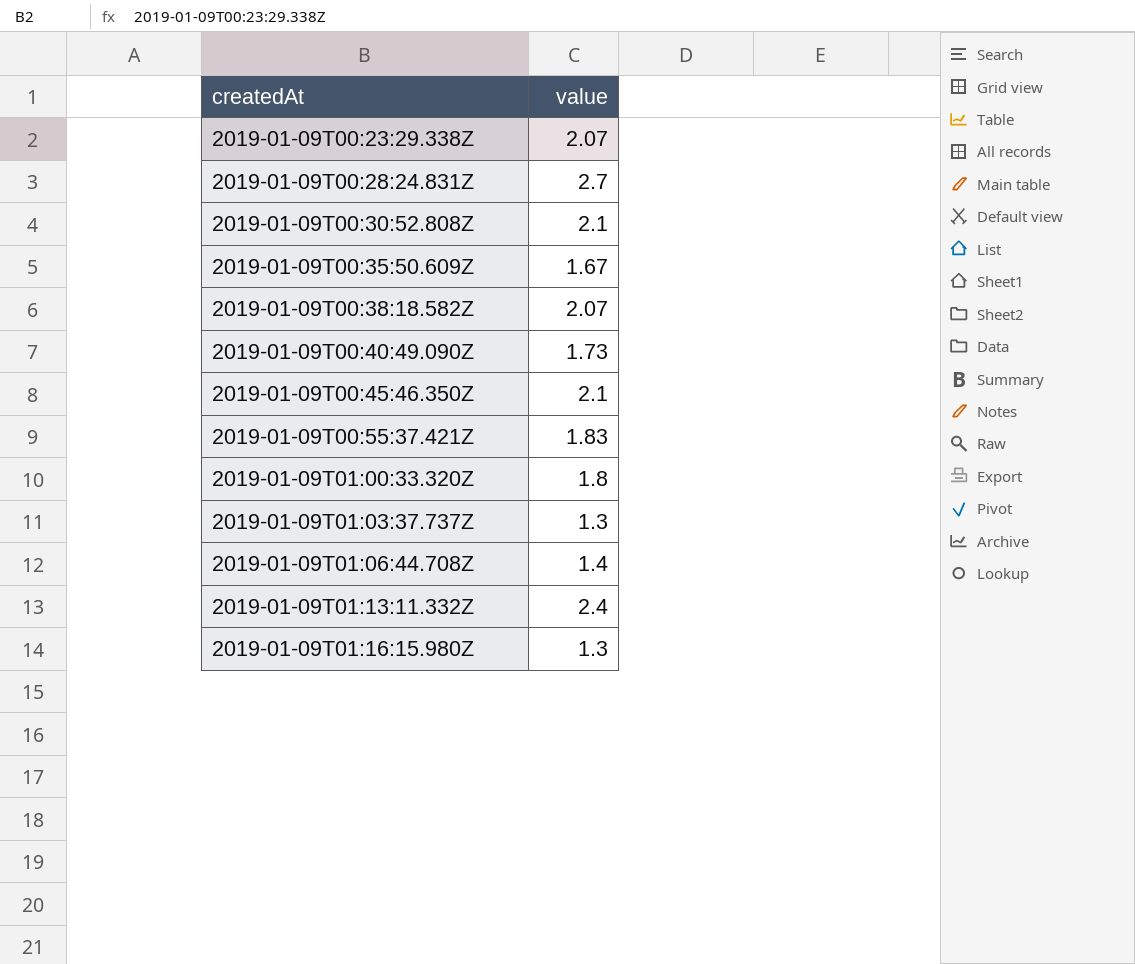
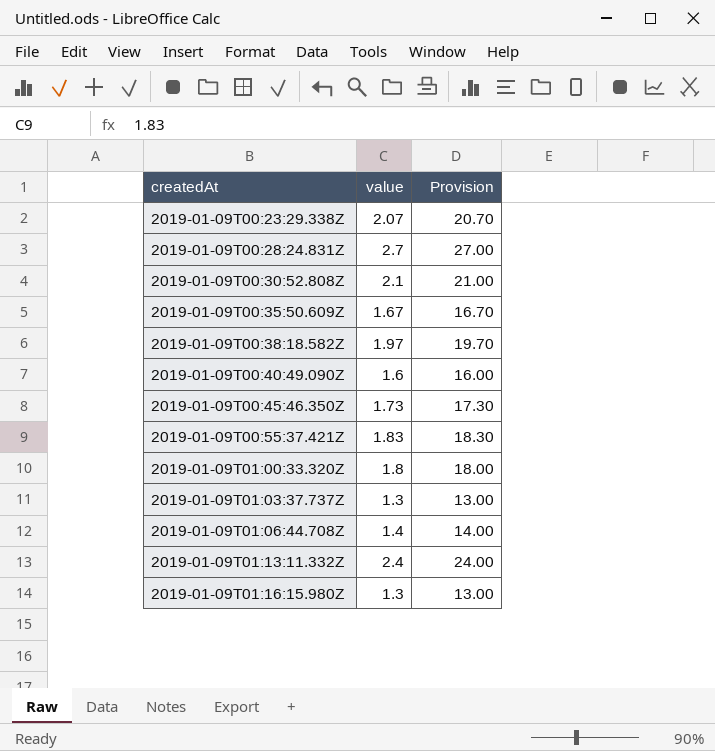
column Provision | formula: none -> [value] * 10
2019-01-09T00:38:18.582Z | value: 2.07 -> 1.97
2019-01-09T00:40:49.090Z | value: 1.73 -> 1.6
2019-01-09T00:45:46.350Z | value: 2.1 -> 1.73

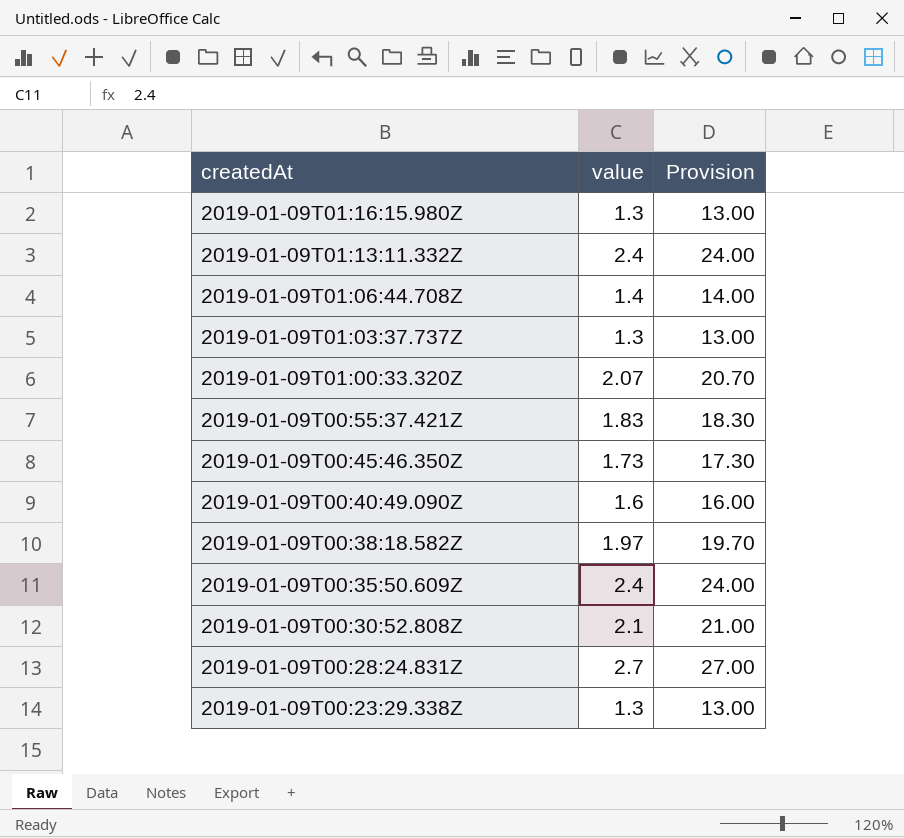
row order: createdAt ascending -> createdAt descending
2019-01-09T01:00:33.320Z | value: 1.8 -> 2.07
2019-01-09T01:00:33.320Z | Provision: 18.00 -> 20.70
2019-01-09T00:35:50.609Z | value: 1.67 -> 2.4
2019-01-09T00:35:50.609Z | Provision: 16.70 -> 24.00
2019-01-09T00:23:29.338Z | value: 2.07 -> 1.3
2019-01-09T00:23:29.338Z | Provision: 20.70 -> 13.00

